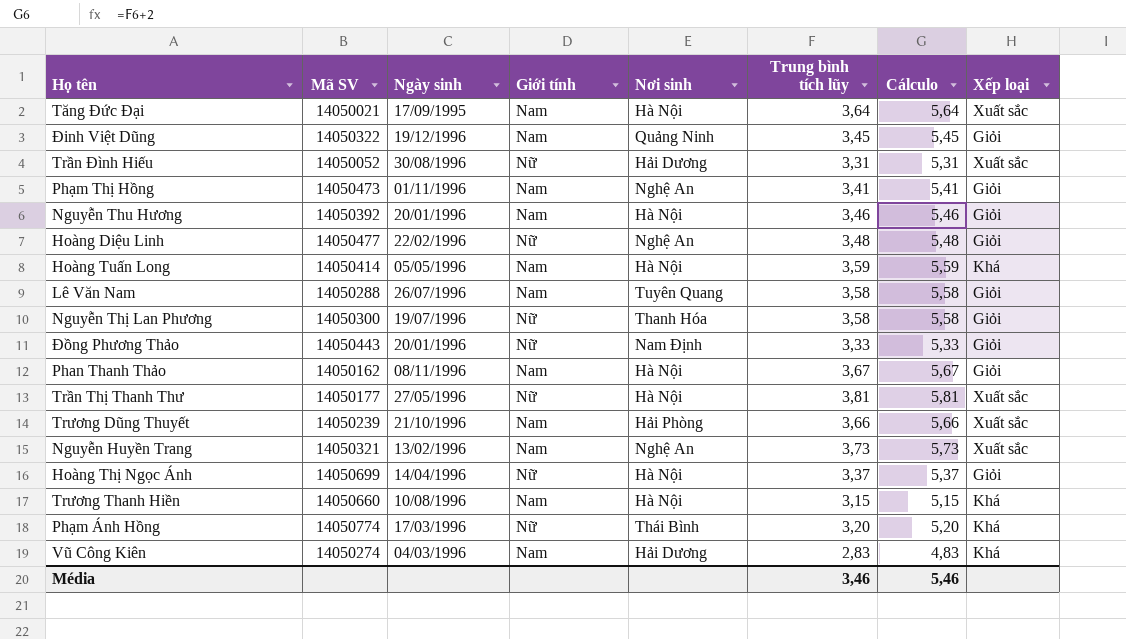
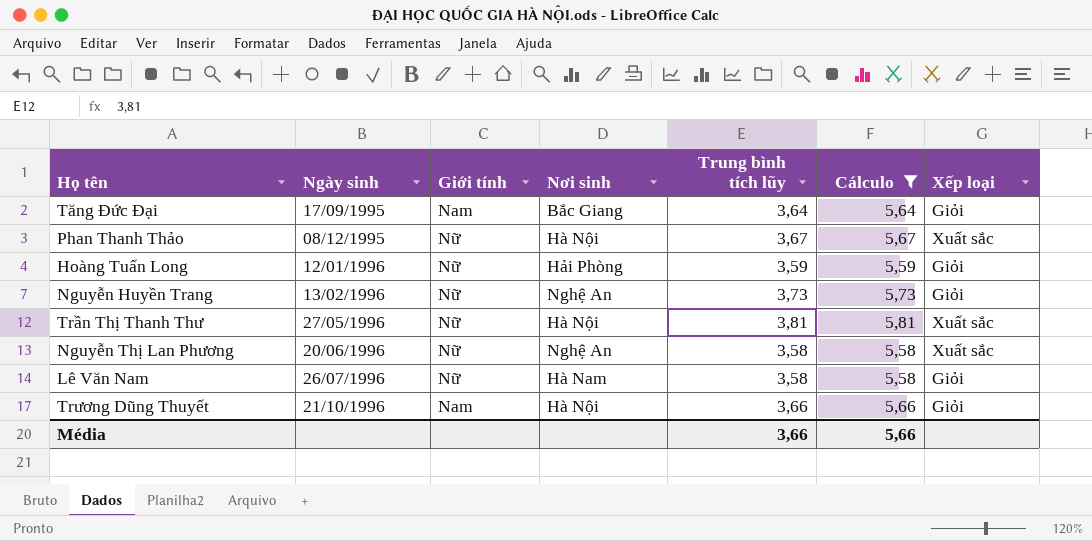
filter: none -> Cálculo >= 5,58
row order: none -> Ngày sinh ascending
column Mã SV | position: 2 -> none
Tăng Đức Đại | Nơi sinh: Hà Nội -> Bắc Giang
Tăng Đức Đại | Xếp loại: Xuất sắc -> Giỏi
Phan Thanh Thảo | Ngày sinh: 08/11/1996 -> 08/12/1995
Phan Thanh Thảo | Giới tính: Nam -> Nữ
Phan Thanh Thảo | Xếp loại: Giỏi -> Xuất sắc
Hoàng Tuấn Long | Ngày sinh: 05/05/1996 -> 12/01/1996
Hoàng Tuấn Long | Giới tính: Nam -> Nữ
Hoàng Tuấn Long | Nơi sinh: Hà Nội -> Hải Phòng
Hoàng Tuấn Long | Xếp loại: Khá -> Giỏi
Nguyễn Huyền Trang | Giới tính: Nam -> Nữ
Nguyễn Huyền Trang | Xếp loại: Xuất sắc -> Giỏi
Nguyễn Thị Lan Phương | Ngày sinh: 19/07/1996 -> 20/06/1996
Nguyễn Thị Lan Phương | Nơi sinh: Thanh Hóa -> Nghệ An
Nguyễn Thị Lan Phương | Xếp loại: Giỏi -> Xuất sắc
Lê Văn Nam | Giới tính: Nam -> Nữ
Lê Văn Nam | Nơi sinh: Tuyên Quang -> Hà Nam
Trương Dũng Thuyết | Nơi sinh: Hải Phòng -> Hà Nội
Trương Dũng Thuyết | Xếp loại: Xuất sắc -> Giỏi
Média | Trung bình tích lũy: 3,46 -> 3,66
Média | Cálculo: 5,46 -> 5,66

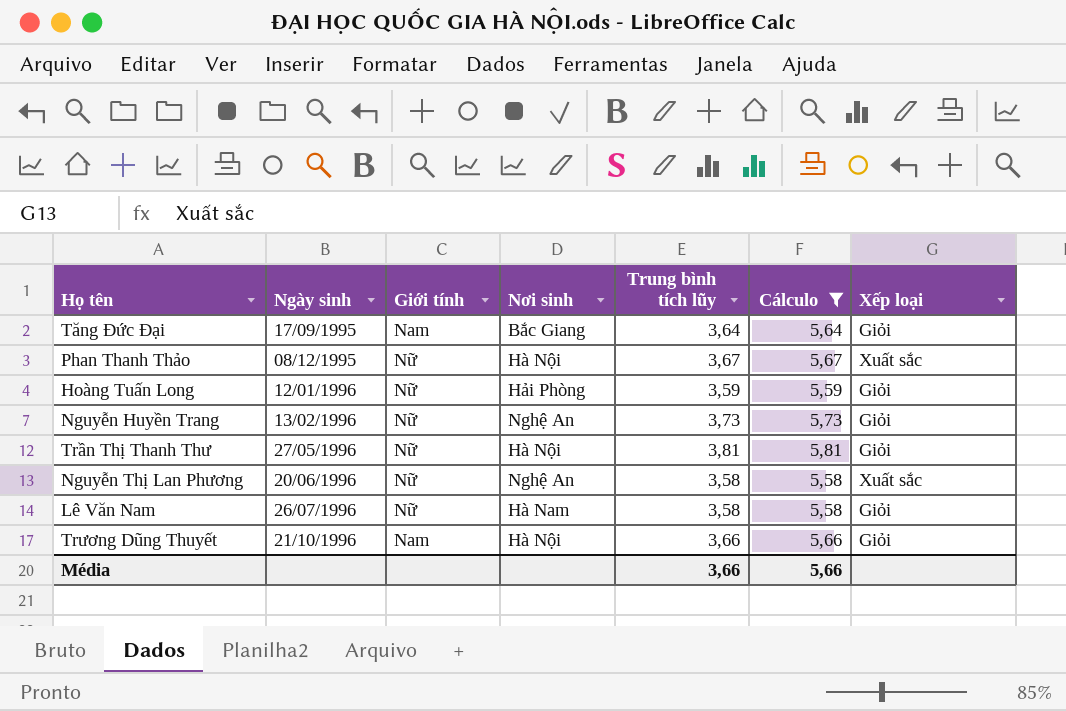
Trần Thị Thanh Thư | Xếp loại: Xuất sắc -> Giỏi

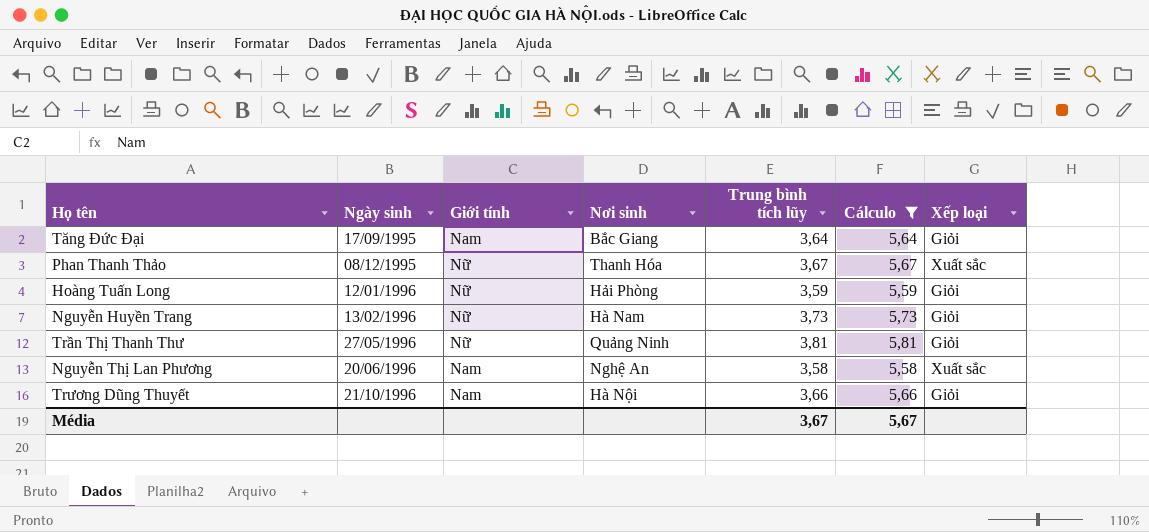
row Lê Văn Nam: 26/07/1996 | Nữ | Hà Nam | 3,58 | 5,58 | Giỏi -> none
Phan Thanh Thảo | Nơi sinh: Hà Nội -> Thanh Hóa
Nguyễn Huyền Trang | Nơi sinh: Nghệ An -> Hà Nam
Trần Thị Thanh Thư | Nơi sinh: Hà Nội -> Quảng Ninh
Nguyễn Thị Lan Phương | Giới tính: Nữ -> Nam
Média | Trung bình tích lũy: 3,66 -> 3,67
Média | Cálculo: 5,66 -> 5,67

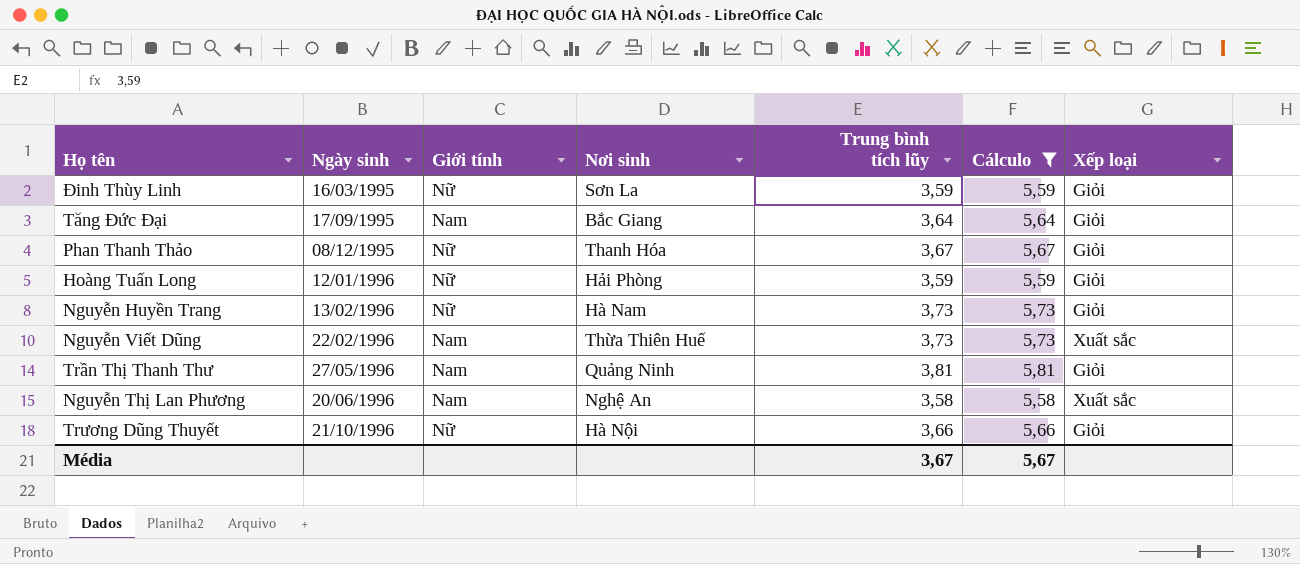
row Đinh Thùy Linh: none -> 16/03/1995 | Nữ | Sơn La | 3,59 | 5,59 | Giỏi
Phan Thanh Thảo | Xếp loại: Xuất sắc -> Giỏi
row Nguyễn Viết Dũng: none -> 22/02/1996 | Nam | Thừa Thiên Huế | 3,73 | 5,73 | Xuất sắc
Trần Thị Thanh Thư | Giới tính: Nữ -> Nam
Trương Dũng Thuyết | Giới tính: Nam -> Nữ

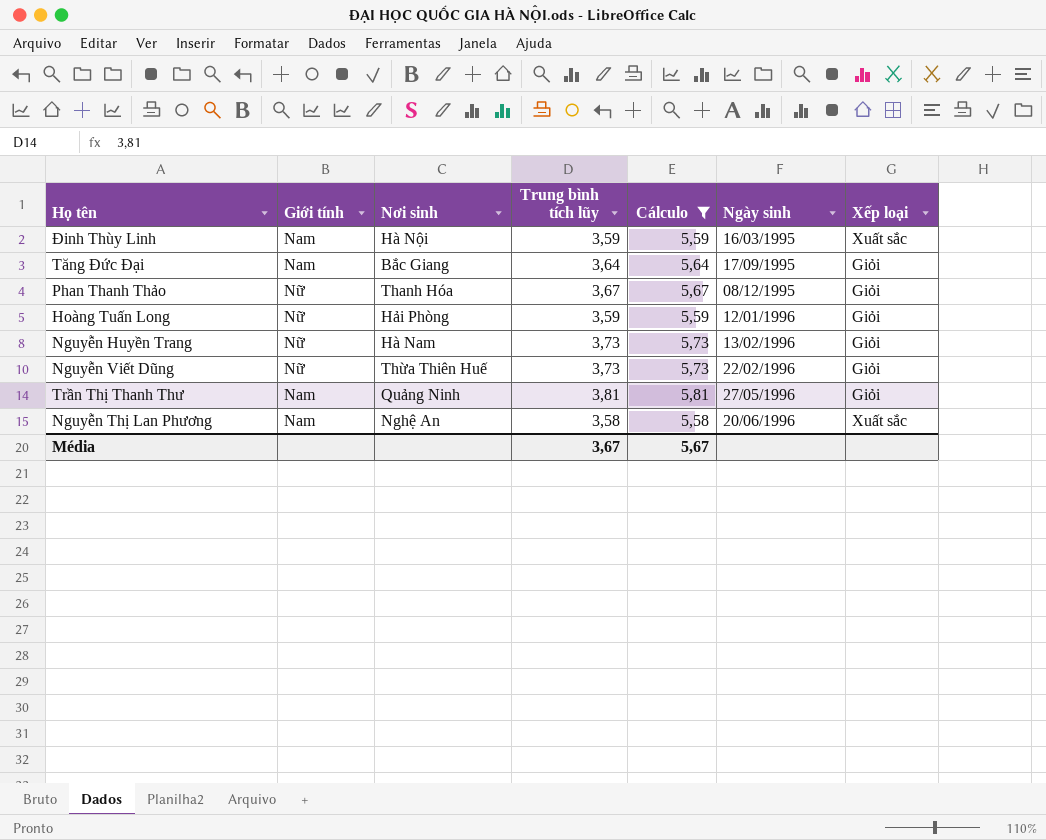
column Ngày sinh | position: 2 -> 6
row Trương Dũng Thuyết: 21/10/1996 | Nữ | Hà Nội | 3,66 | 5,66 | Giỏi -> none
Đinh Thùy Linh | Giới tính: Nữ -> Nam
Đinh Thùy Linh | Nơi sinh: Sơn La -> Hà Nội
Đinh Thùy Linh | Xếp loại: Giỏi -> Xuất sắc
Nguyễn Viết Dũng | Giới tính: Nam -> Nữ
Nguyễn Viết Dũng | Xếp loại: Xuất sắc -> Giỏi

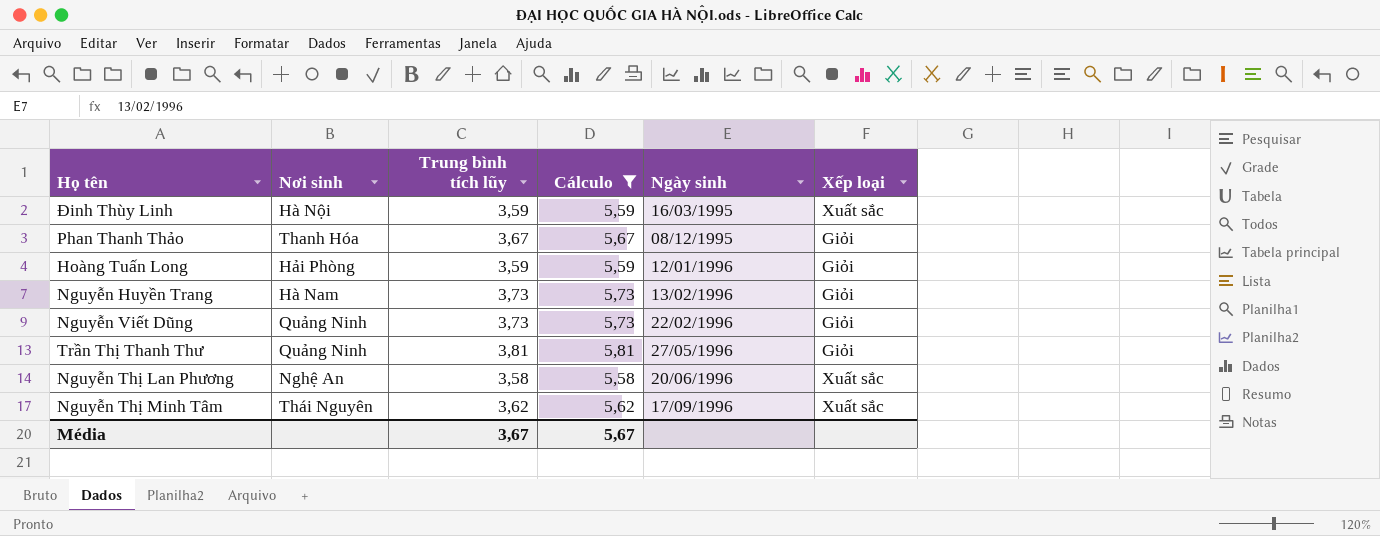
column Giới tính | position: 2 -> none
row Tăng Đức Đại: Nam | Bắc Giang | 3,64 | 5,64 | 17/09/1995 | Giỏi -> none
Nguyễn Viết Dũng | Nơi sinh: Thừa Thiên Huế -> Quảng Ninh
row Nguyễn Thị Minh Tâm: none -> Thái Nguyên | 3,62 | 5,62 | 17/09/1996 | Xuất sắc

